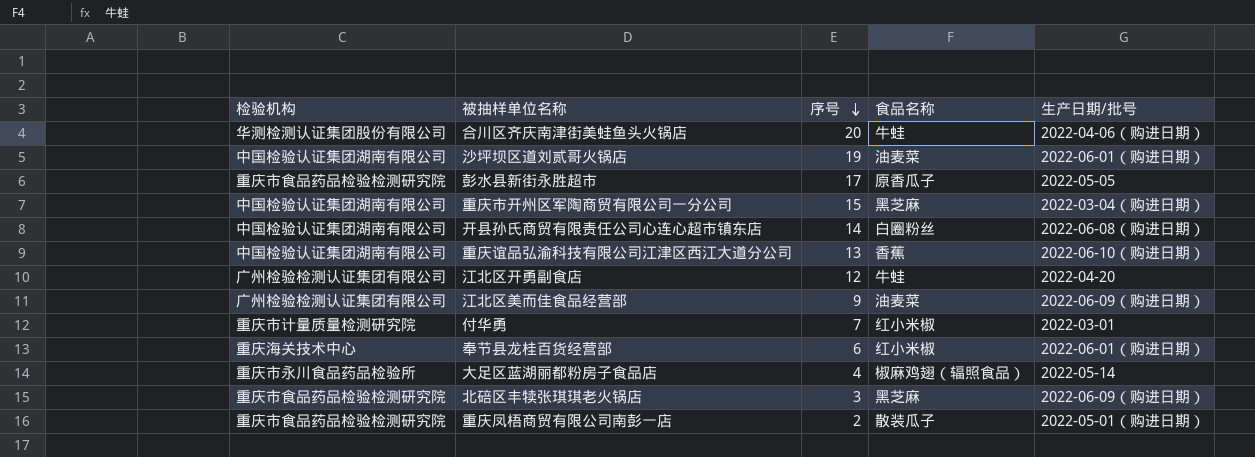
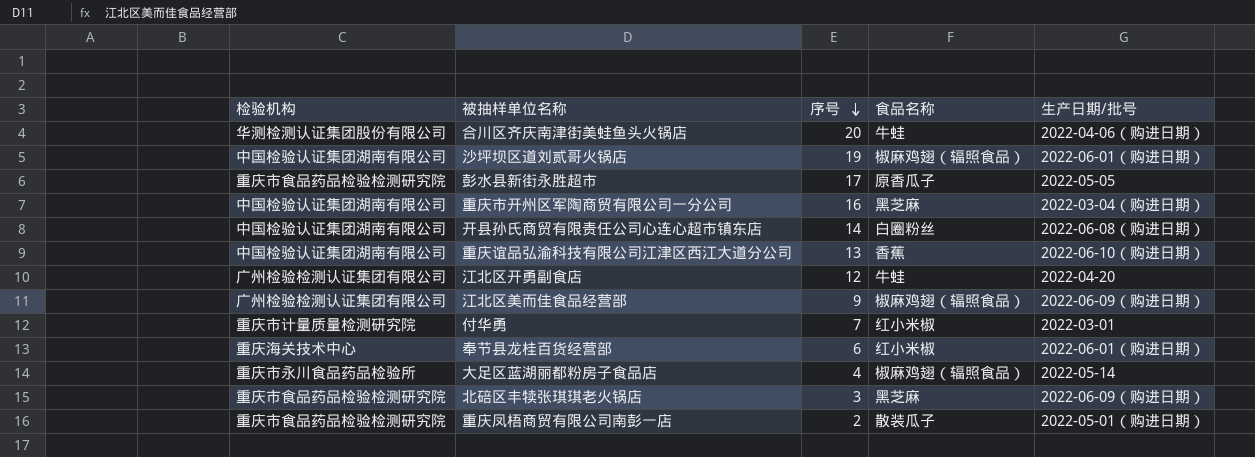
沙坪坝区道刘贰哥火锅店 | 食品名称: 油麦菜 -> 椒麻鸡翅（辐照食品）
重庆市开州区军陶商贸有限公司一分公司 | 序号: 15 -> 16
江北区美而佳食品经营部 | 食品名称: 油麦菜 -> 椒麻鸡翅（辐照食品）

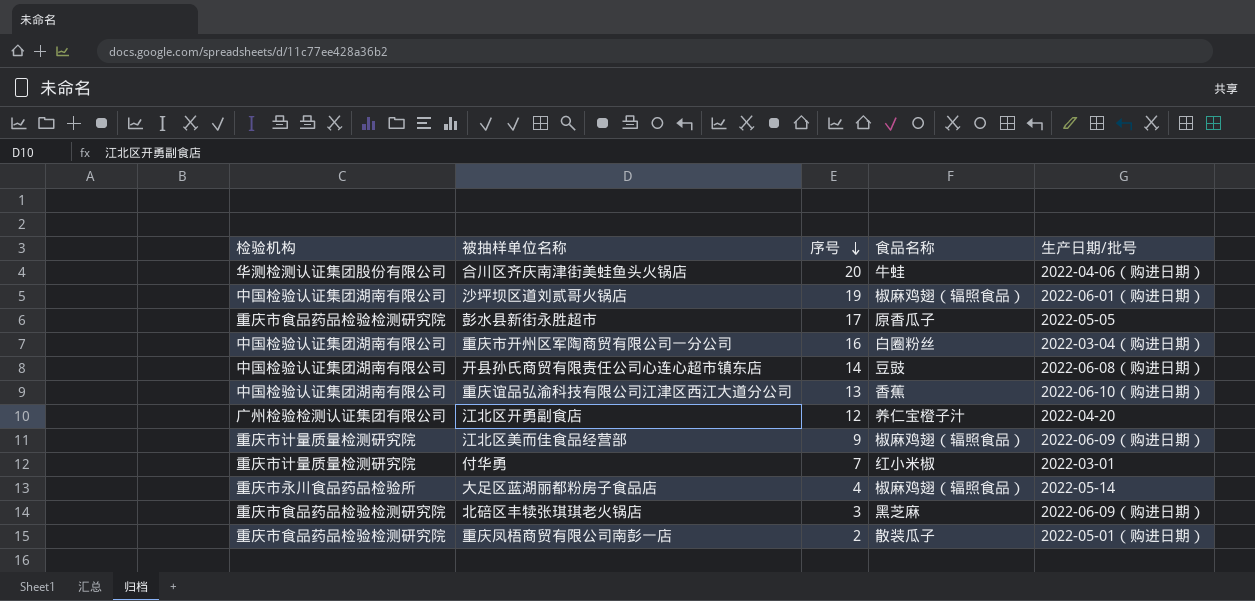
row 奉节县龙桂百货经营部: 重庆海关技术中心 | 6 | 红小米椒 | 2022-06-01（购进日期） -> none
重庆市开州区军陶商贸有限公司一分公司 | 食品名称: 黑芝麻 -> 白圈粉丝
开县孙氏商贸有限责任公司心连心超市镇东店 | 食品名称: 白圈粉丝 -> 豆豉
江北区开勇副食店 | 食品名称: 牛蛙 -> 养仁宝橙子汁
江北区美而佳食品经营部 | 检验机构: 广州检验检测认证集团有限公司 -> 重庆市计量质量检测研究院

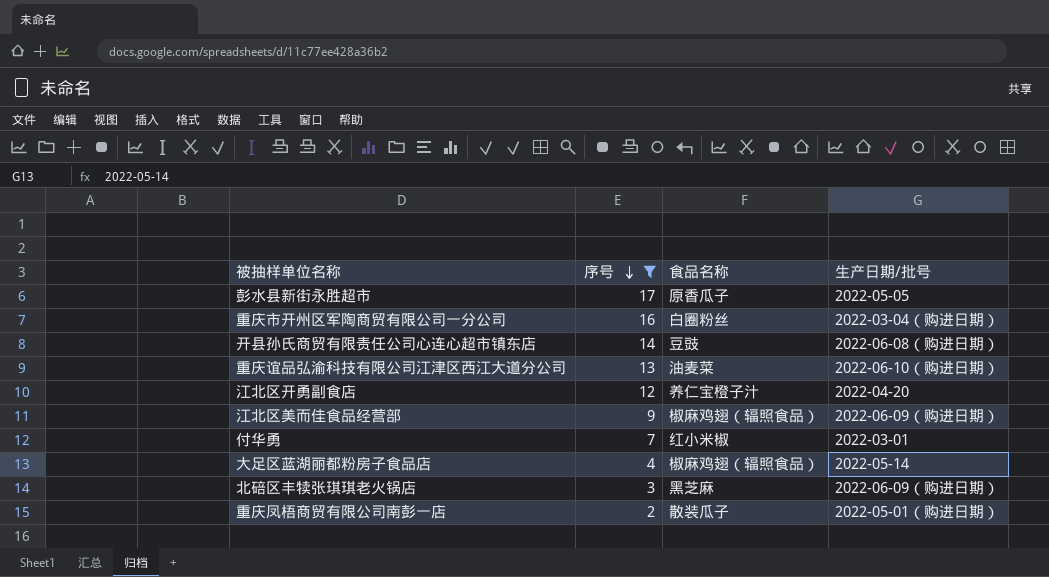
filter: none -> 序号 <= 17
column 检验机构 | position: 1 -> none
重庆谊品弘渝科技有限公司江津区西江大道分公司 | 食品名称: 香蕉 -> 油麦菜

